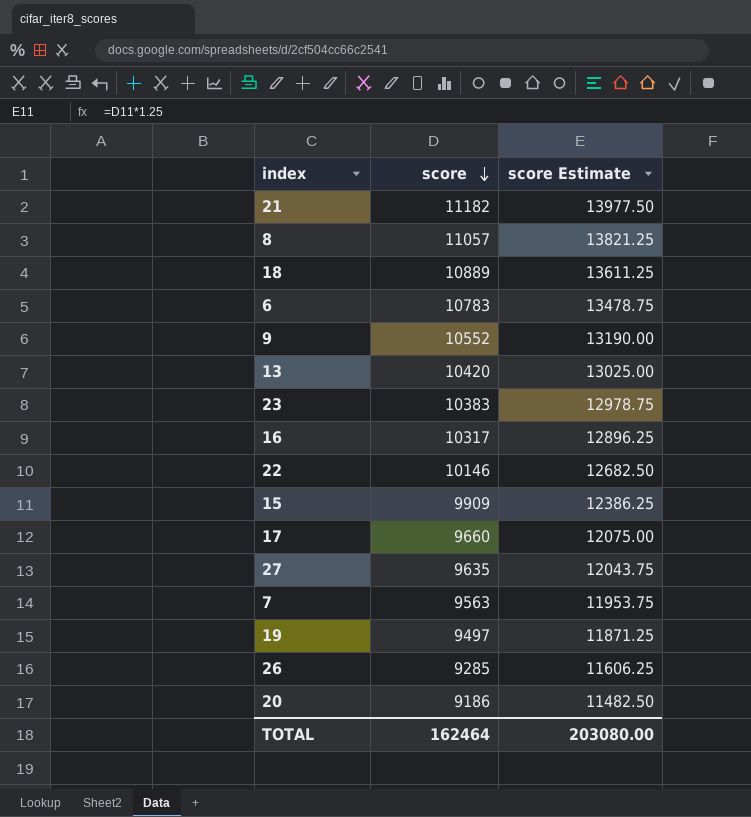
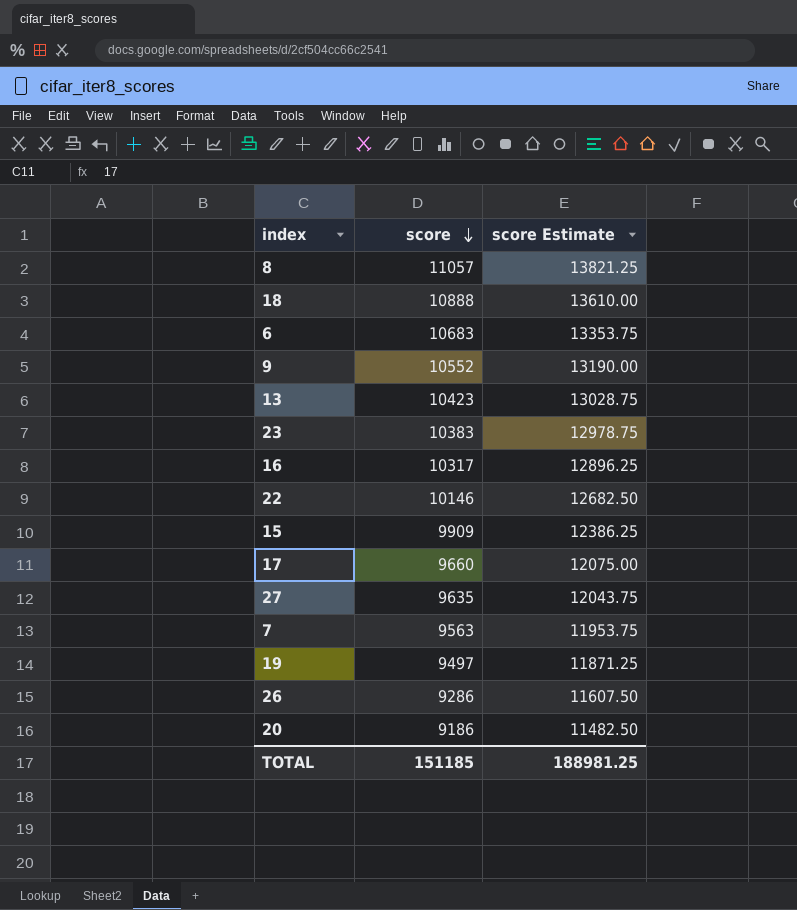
row 21: 11182 | 13977.50 -> none
18 | score: 10889 -> 10888
18 | score Estimate: 13611.25 -> 13610.00
6 | score: 10783 -> 10683
6 | score Estimate: 13478.75 -> 13353.75
13 | score: 10420 -> 10423
13 | score Estimate: 13025.00 -> 13028.75
26 | score: 9285 -> 9286
26 | score Estimate: 11606.25 -> 11607.50
TOTAL | score: 162464 -> 151185
TOTAL | score Estimate: 203080.00 -> 188981.25

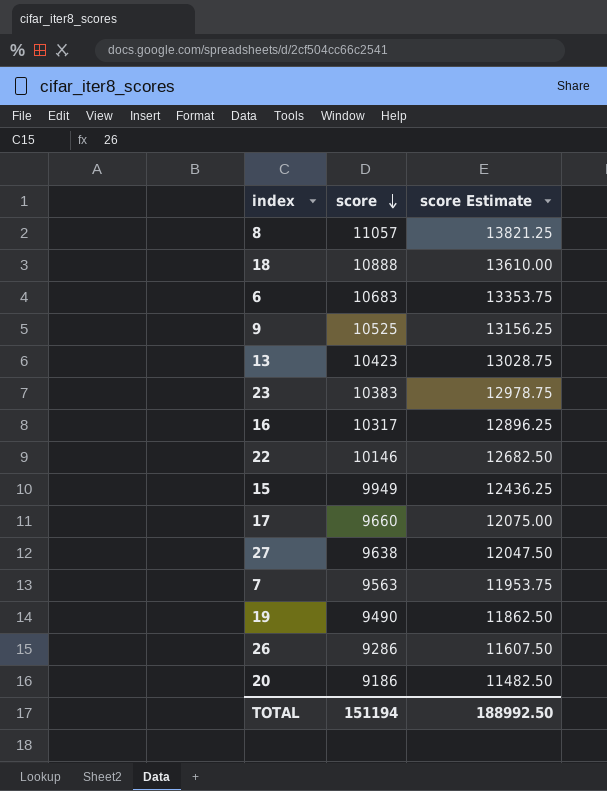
9 | score: 10552 -> 10525
9 | score Estimate: 13190.00 -> 13156.25
15 | score: 9909 -> 9949
15 | score Estimate: 12386.25 -> 12436.25
27 | score: 9635 -> 9638
27 | score Estimate: 12043.75 -> 12047.50
19 | score: 9497 -> 9490
19 | score Estimate: 11871.25 -> 11862.50
TOTAL | score: 151185 -> 151194
TOTAL | score Estimate: 188981.25 -> 188992.50

